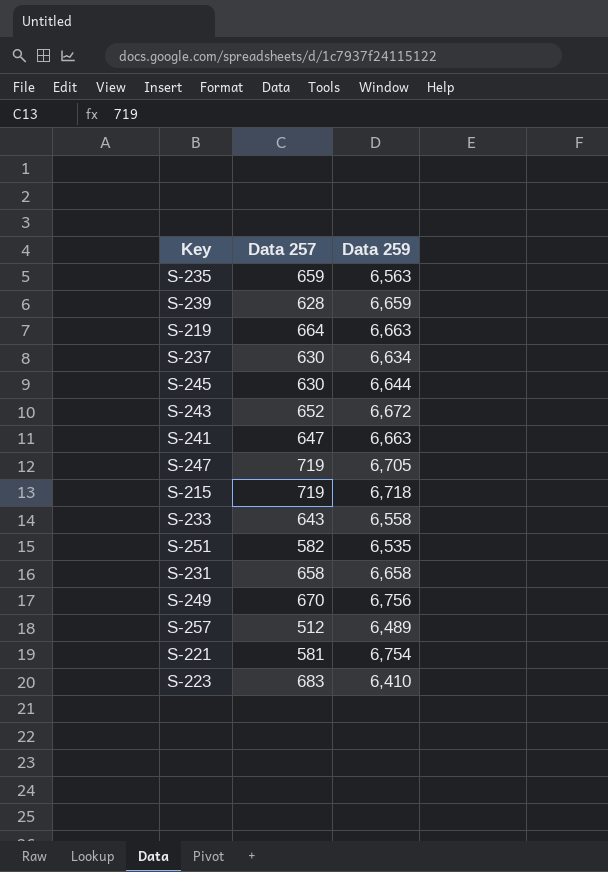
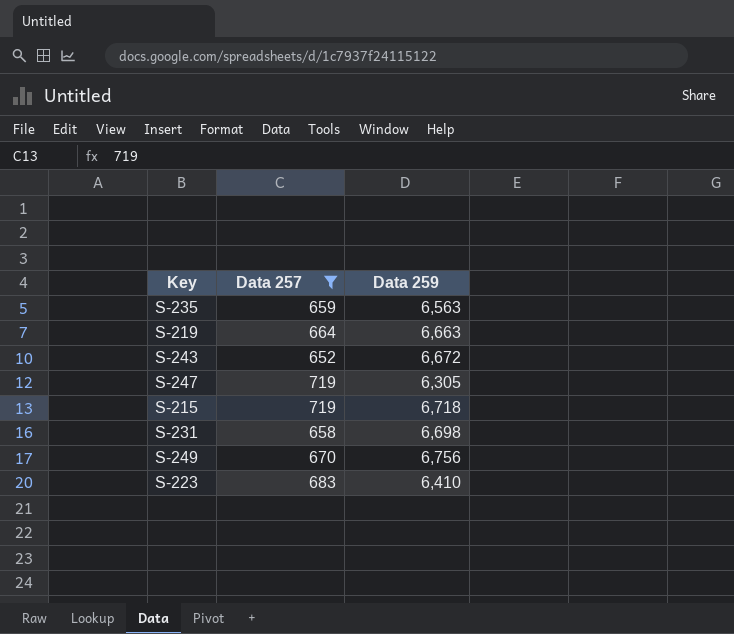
filter: none -> Data 257 >= 652
S-247 | Data 259: 6,705 -> 6,305
S-231 | Data 259: 6,658 -> 6,698

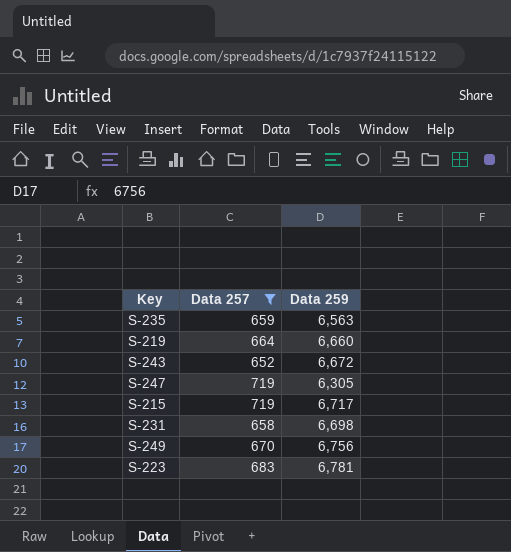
S-219 | Data 259: 6,663 -> 6,660
S-215 | Data 259: 6,718 -> 6,717
S-223 | Data 259: 6,410 -> 6,781

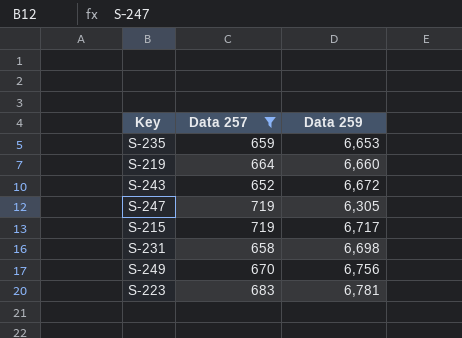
S-235 | Data 259: 6,563 -> 6,653

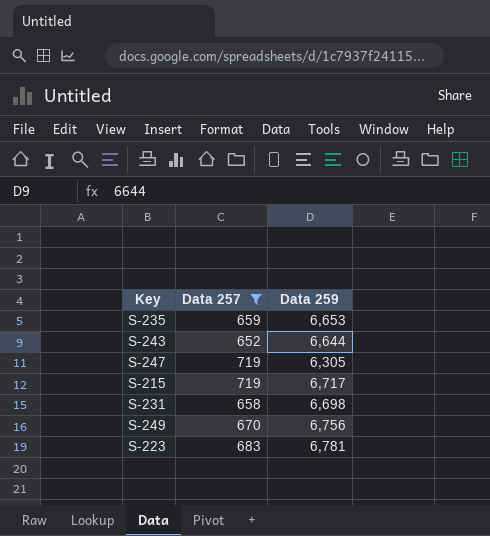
row S-219: 664 | 6,660 -> none
S-243 | Data 259: 6,672 -> 6,644

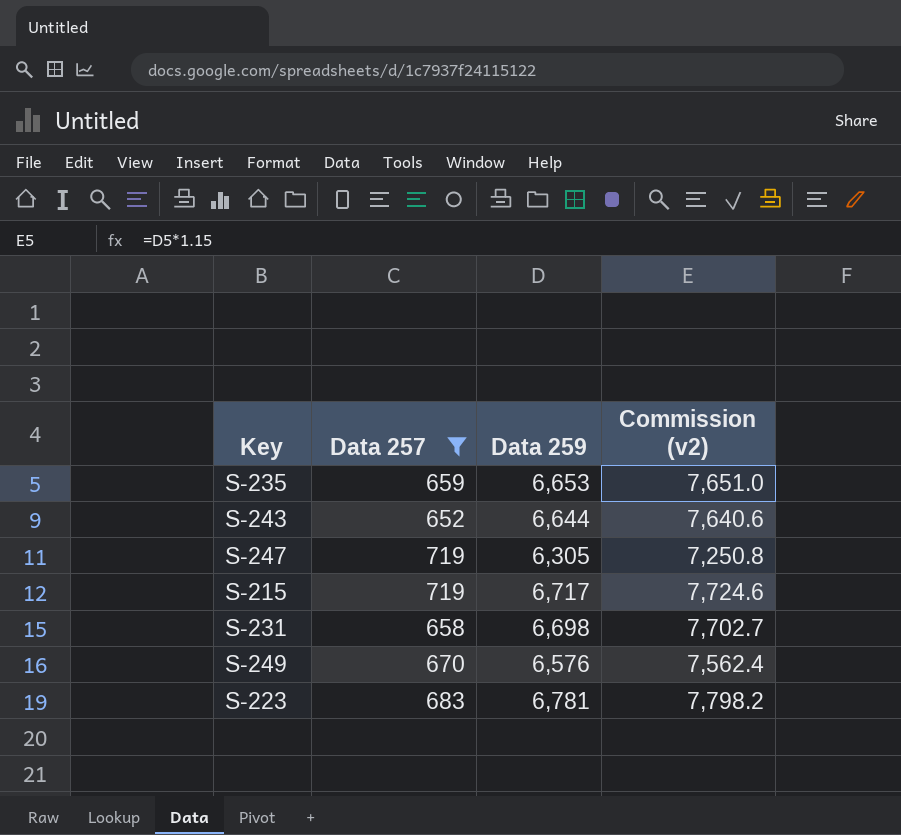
column Commission (v2) | formula: none -> [Data 259] * 1.15
S-249 | Data 259: 6,756 -> 6,576

